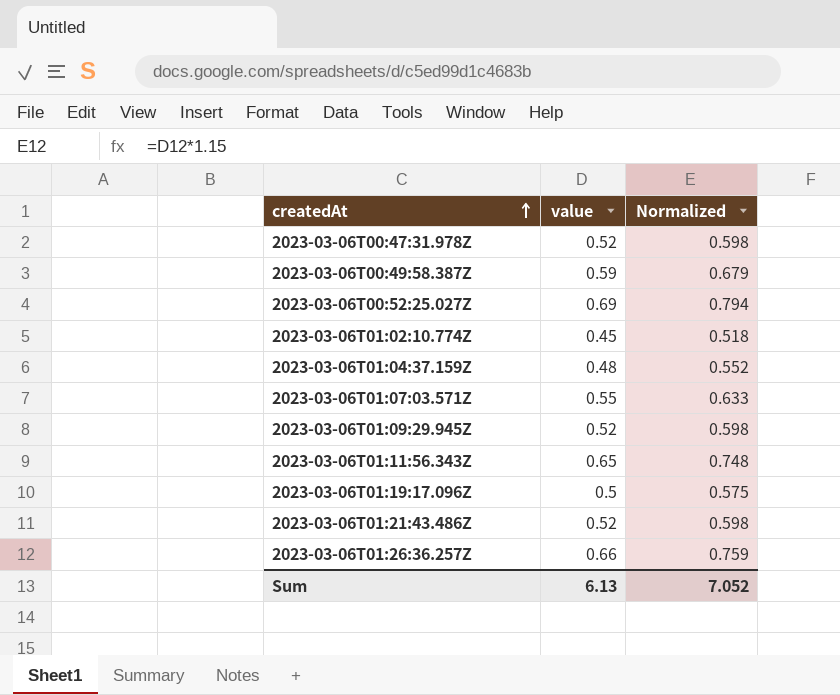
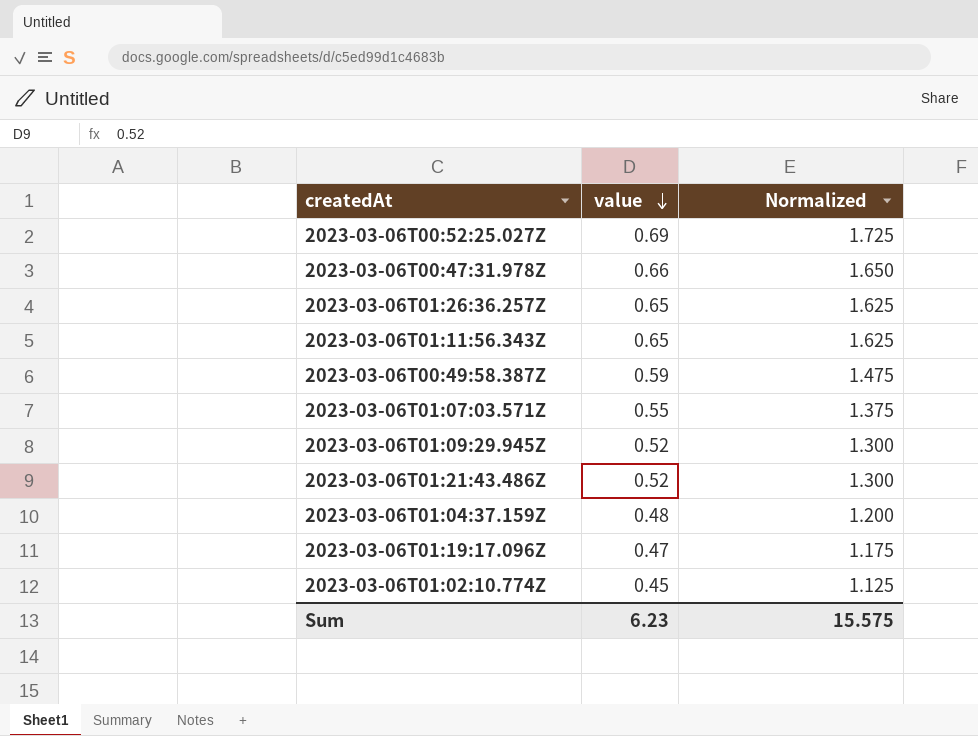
row order: createdAt ascending -> value descending
column Normalized | formula: [value] * 1.15 -> [value] * 2.5
2023-03-06T00:47:31.978Z | value: 0.52 -> 0.66
2023-03-06T01:26:36.257Z | value: 0.66 -> 0.65
2023-03-06T01:19:17.096Z | value: 0.5 -> 0.47
Sum | value: 6.13 -> 6.23
Sum | Normalized: 7.052 -> 15.575

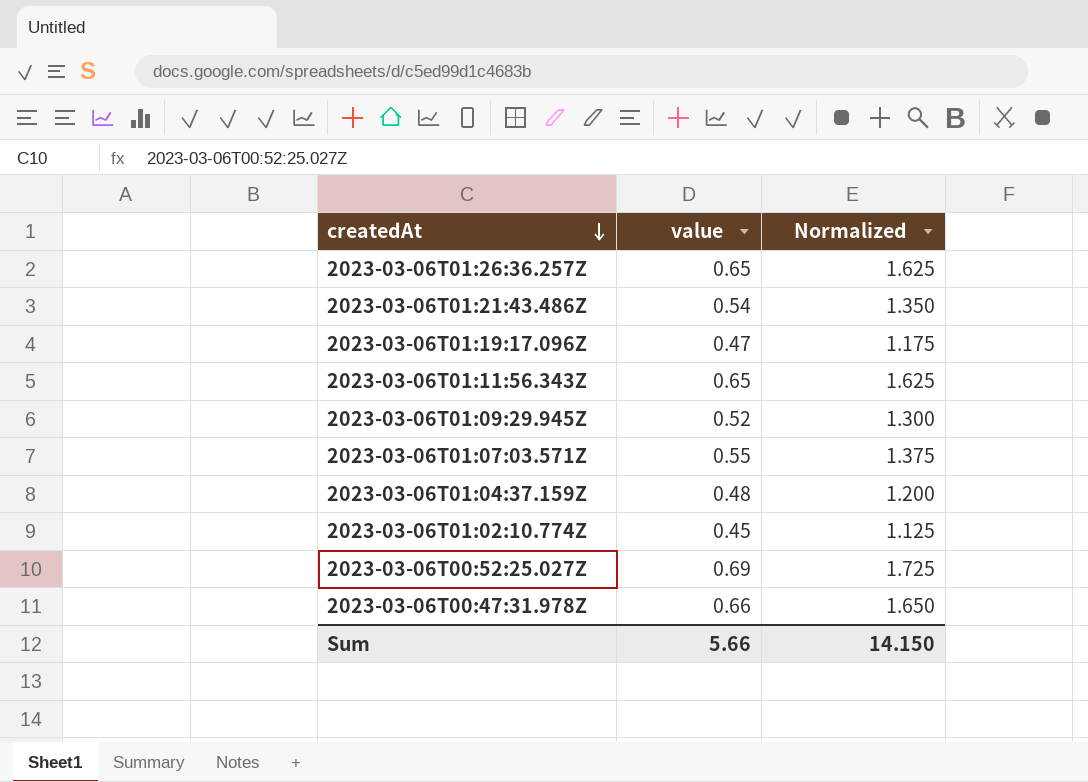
row order: value descending -> createdAt descending
row 2023-03-06T00:49:58.387Z: 0.59 | 1.475 -> none
2023-03-06T01:21:43.486Z | value: 0.52 -> 0.54
2023-03-06T01:21:43.486Z | Normalized: 1.300 -> 1.350
Sum | value: 6.23 -> 5.66
Sum | Normalized: 15.575 -> 14.150

